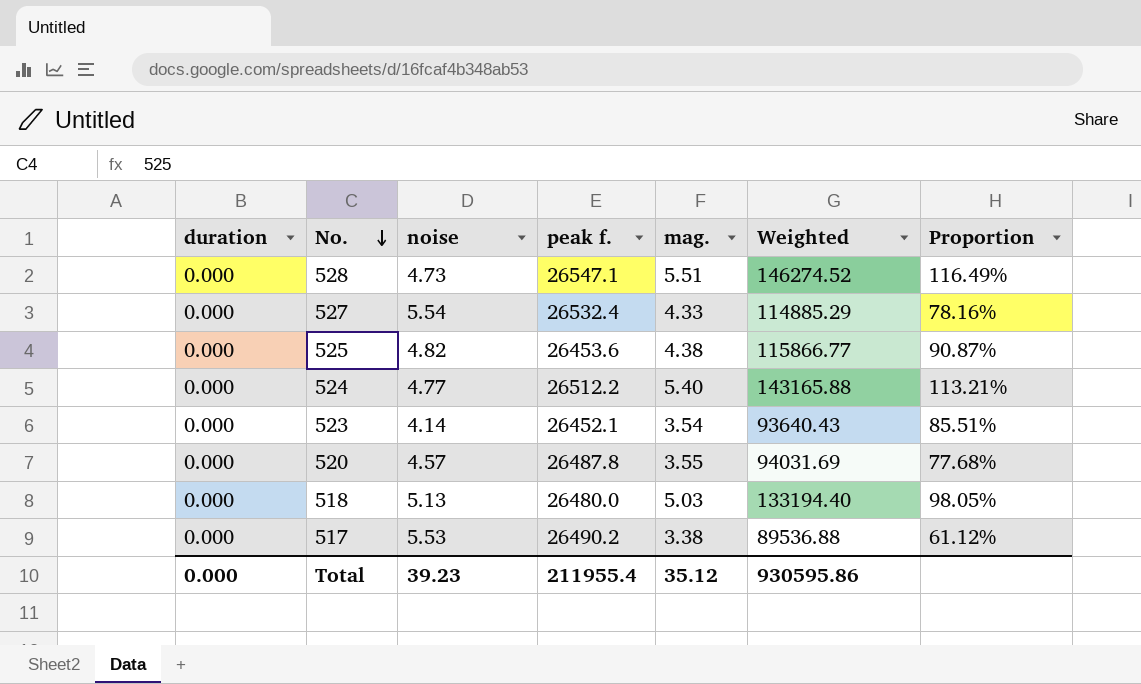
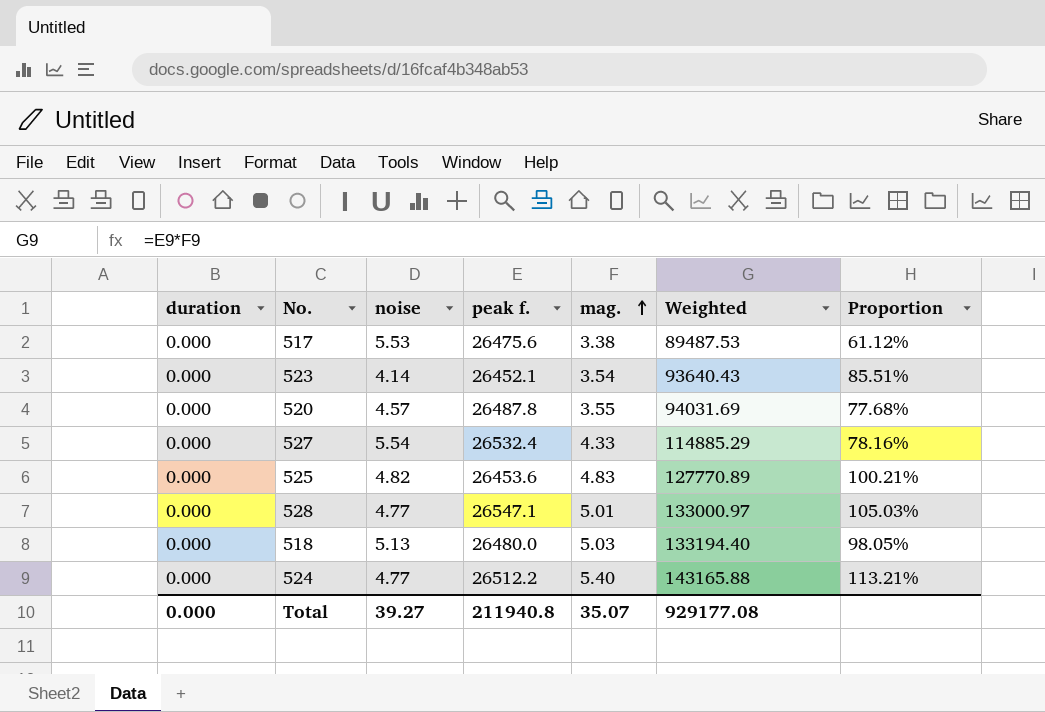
row order: No. descending -> mag. ascending
517 | peak f.: 26490.2 -> 26475.6
517 | Weighted: 89536.88 -> 89487.53
525 | mag.: 4.38 -> 4.83
525 | Weighted: 115866.77 -> 127770.89
525 | Proportion: 90.87% -> 100.21%
528 | noise: 4.73 -> 4.77
528 | mag.: 5.51 -> 5.01
528 | Weighted: 146274.52 -> 133000.97
528 | Proportion: 116.49% -> 105.03%
Total | noise: 39.23 -> 39.27
Total | peak f.: 211955.4 -> 211940.8
Total | mag.: 35.12 -> 35.07
Total | Weighted: 930595.86 -> 929177.08

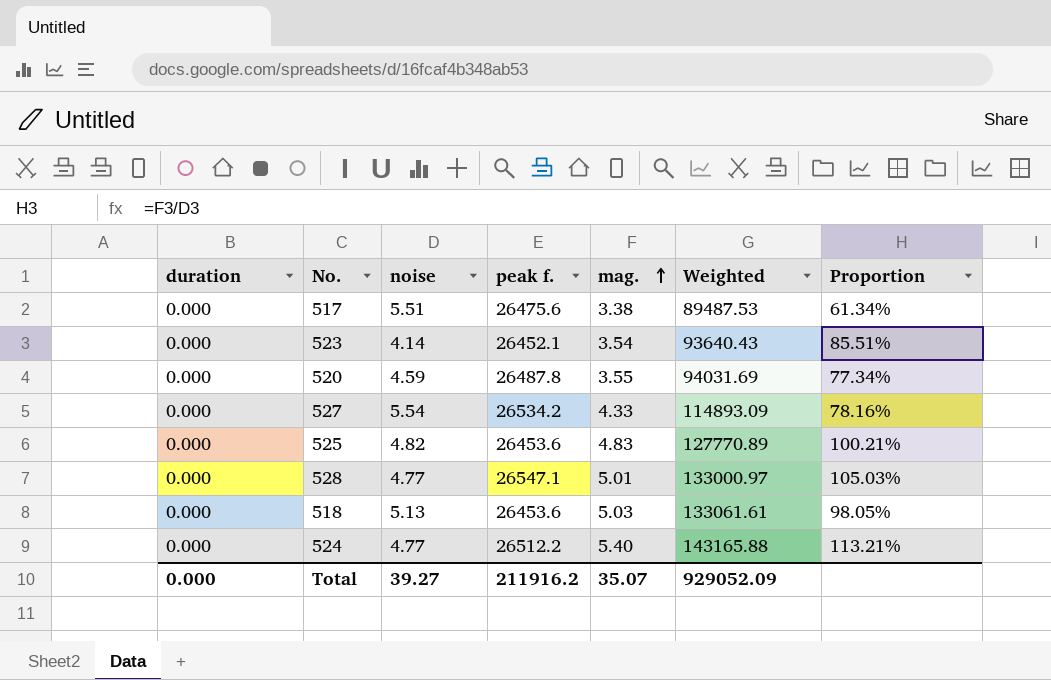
517 | noise: 5.53 -> 5.51
517 | Proportion: 61.12% -> 61.34%
520 | noise: 4.57 -> 4.59
520 | Proportion: 77.68% -> 77.34%
527 | peak f.: 26532.4 -> 26534.2
527 | Weighted: 114885.29 -> 114893.09
518 | peak f.: 26480.0 -> 26453.6
518 | Weighted: 133194.40 -> 133061.61
Total | peak f.: 211940.8 -> 211916.2
Total | Weighted: 929177.08 -> 929052.09

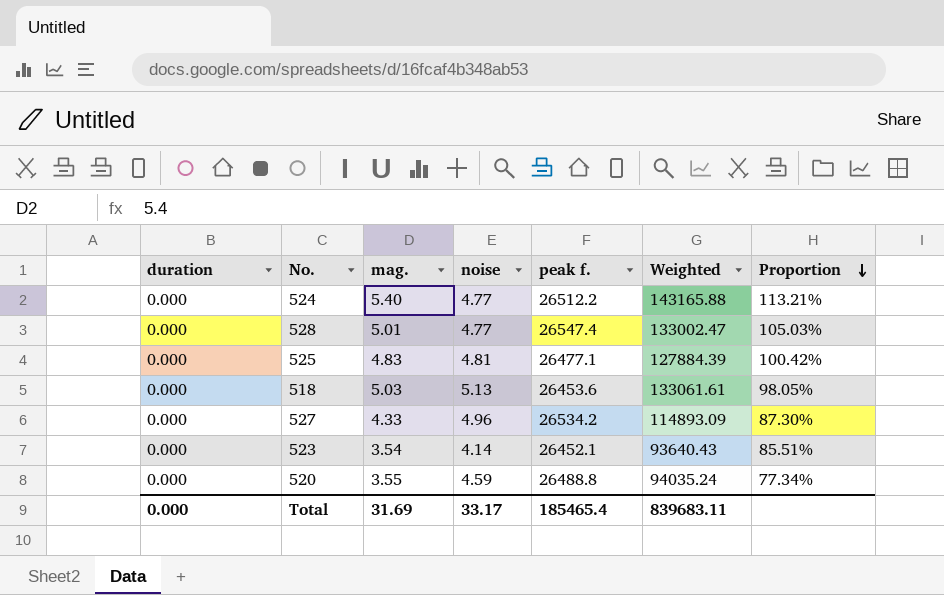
row order: mag. ascending -> Proportion descending
column mag. | position: 5 -> 3
row 517: 0.000 | 5.51 | 26475.6 | 3.38 | 89487.53 | 61.34% -> none
528 | peak f.: 26547.1 -> 26547.4
528 | Weighted: 133000.97 -> 133002.47
525 | noise: 4.82 -> 4.81
525 | peak f.: 26453.6 -> 26477.1
525 | Weighted: 127770.89 -> 127884.39
525 | Proportion: 100.21% -> 100.42%
527 | noise: 5.54 -> 4.96
527 | Proportion: 78.16% -> 87.30%
520 | peak f.: 26487.8 -> 26488.8
520 | Weighted: 94031.69 -> 94035.24
Total | mag.: 35.07 -> 31.69
Total | noise: 39.27 -> 33.17
Total | peak f.: 211916.2 -> 185465.4
Total | Weighted: 929052.09 -> 839683.11

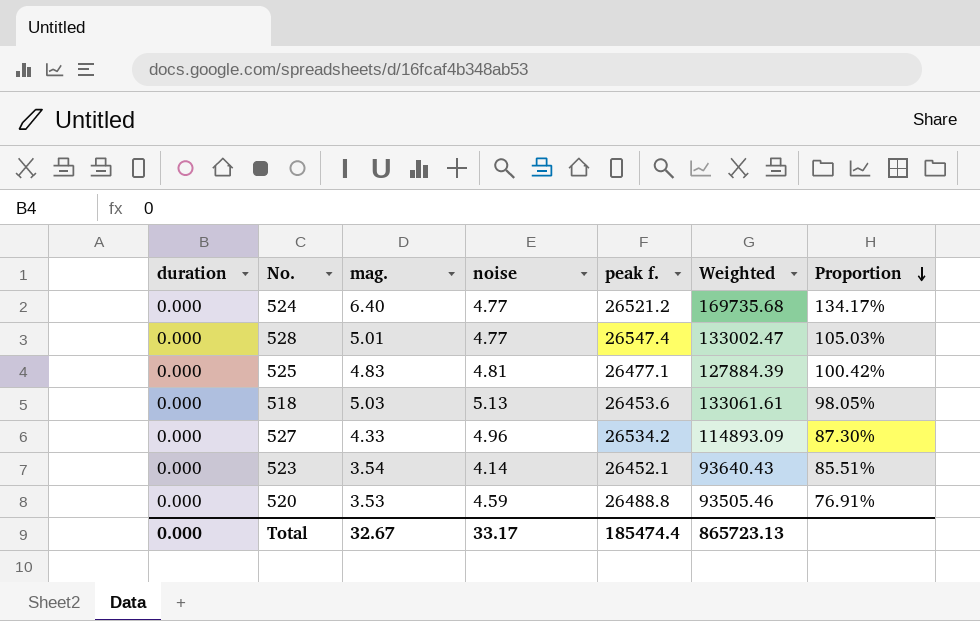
524 | mag.: 5.40 -> 6.40
524 | peak f.: 26512.2 -> 26521.2
524 | Weighted: 143165.88 -> 169735.68
524 | Proportion: 113.21% -> 134.17%
520 | mag.: 3.55 -> 3.53
520 | Weighted: 94035.24 -> 93505.46
520 | Proportion: 77.34% -> 76.91%
Total | mag.: 31.69 -> 32.67
Total | peak f.: 185465.4 -> 185474.4
Total | Weighted: 839683.11 -> 865723.13

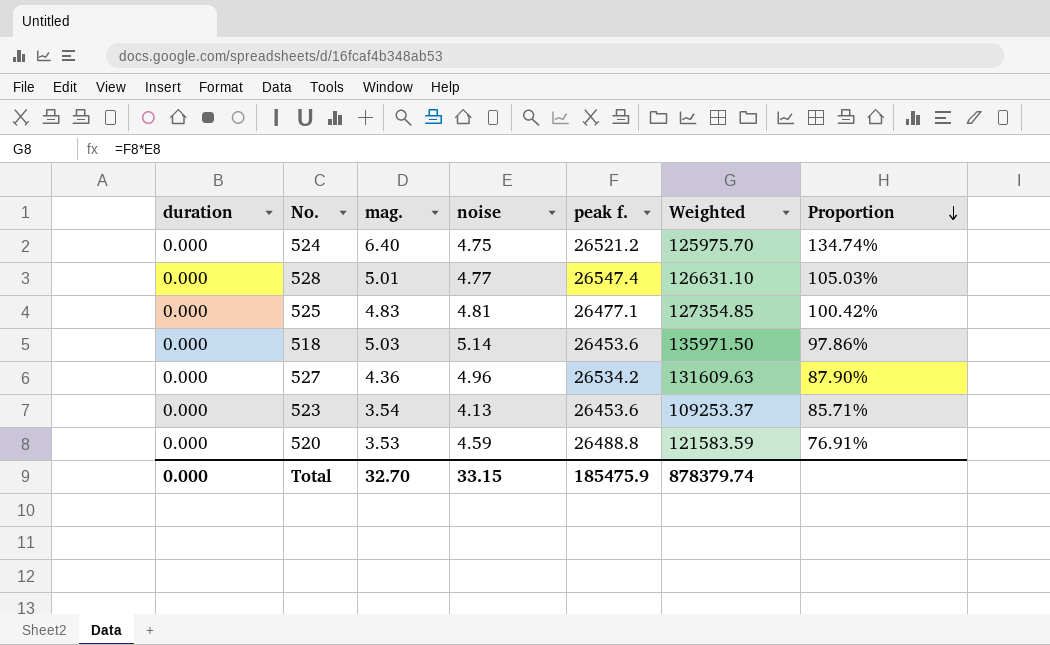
column Weighted | formula: [mag.] * [peak f.] -> [noise] * [peak f.]
524 | noise: 4.77 -> 4.75
524 | Proportion: 134.17% -> 134.74%
518 | noise: 5.13 -> 5.14
518 | Proportion: 98.05% -> 97.86%
527 | mag.: 4.33 -> 4.36
527 | Proportion: 87.30% -> 87.90%
523 | noise: 4.14 -> 4.13
523 | peak f.: 26452.1 -> 26453.6
523 | Proportion: 85.51% -> 85.71%
Total | mag.: 32.67 -> 32.70
Total | noise: 33.17 -> 33.15
Total | peak f.: 185474.4 -> 185475.9
Total | Weighted: 865723.13 -> 878379.74

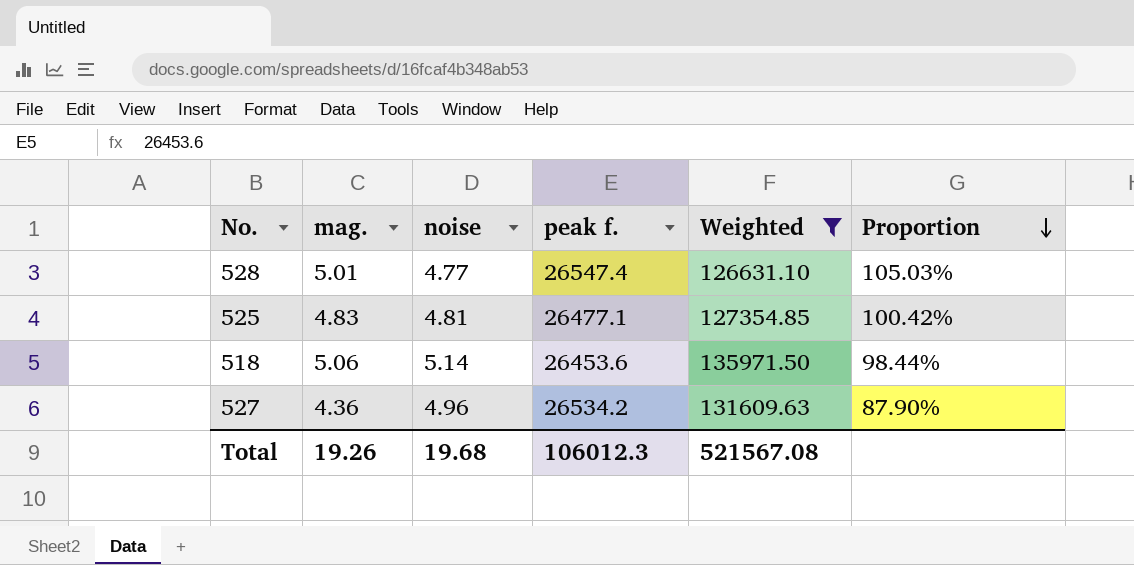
filter: none -> Weighted >= 126631.10
column duration | position: 1 -> none
518 | mag.: 5.03 -> 5.06
518 | Proportion: 97.86% -> 98.44%
Total | mag.: 32.70 -> 19.26
Total | noise: 33.15 -> 19.68
Total | peak f.: 185475.9 -> 106012.3
Total | Weighted: 878379.74 -> 521567.08

